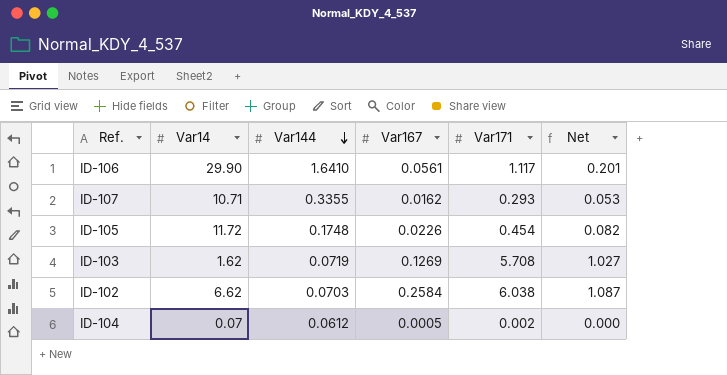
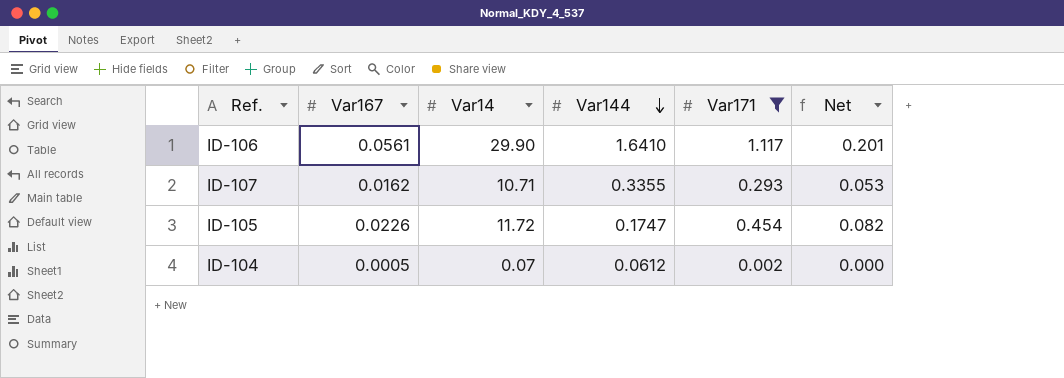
filter: none -> Var171 <= 1.117
column Var167 | position: 4 -> 2
ID-105 | Var144: 0.1748 -> 0.1747

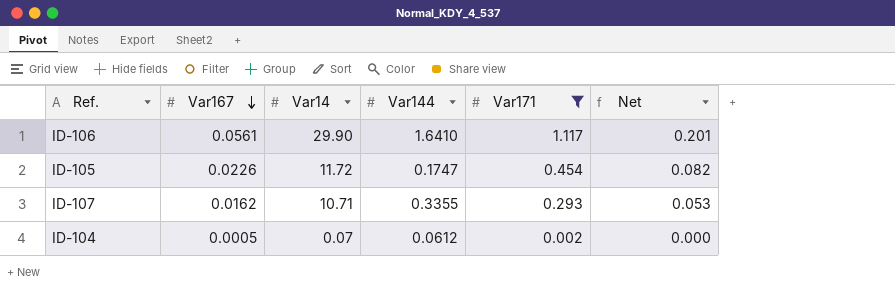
row order: Var144 descending -> Var167 descending

